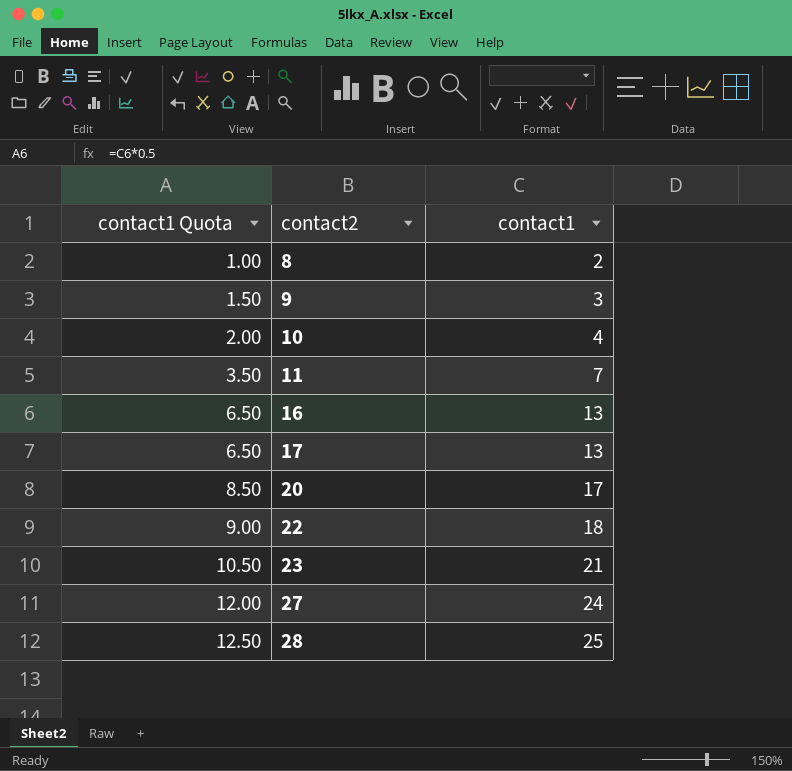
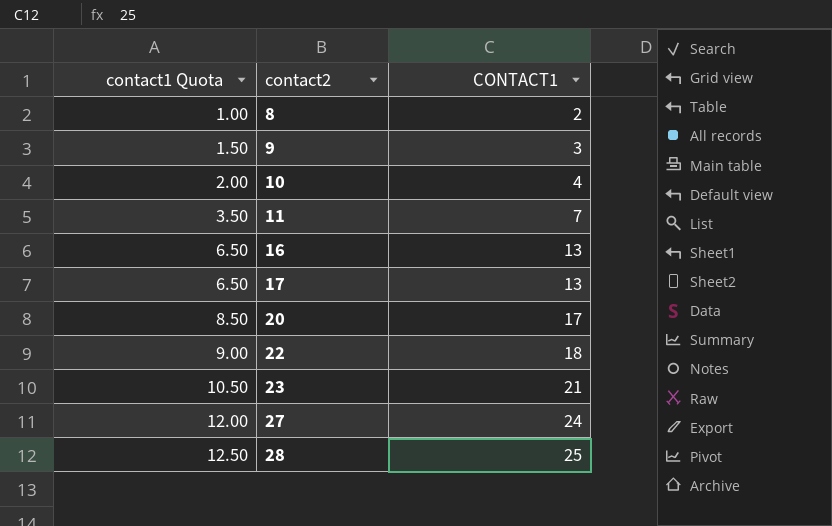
column name: contact1 -> CONTACT1

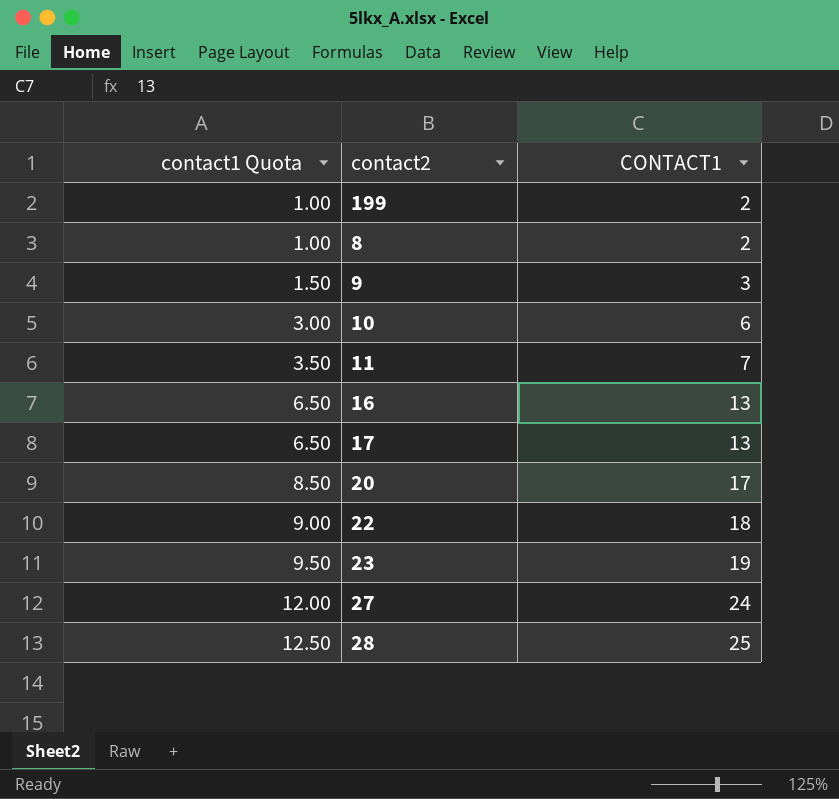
row 199: none -> 1.00 | 2
10 | contact1 Quota: 2.00 -> 3.00
10 | CONTACT1: 4 -> 6
23 | contact1 Quota: 10.50 -> 9.50
23 | CONTACT1: 21 -> 19

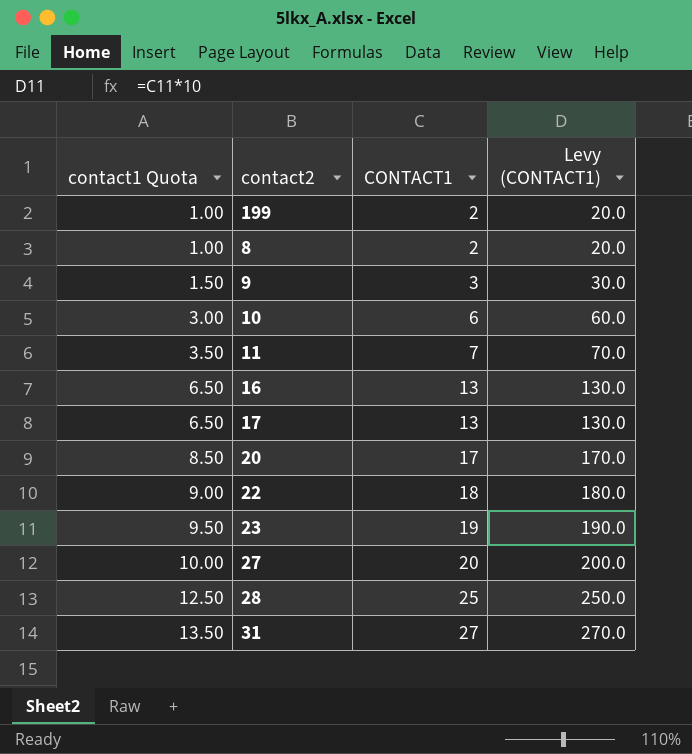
column Levy (CONTACT1) | formula: none -> [CONTACT1] * 10
27 | contact1 Quota: 12.00 -> 10.00
27 | CONTACT1: 24 -> 20
row 31: none -> 13.50 | 27 | 270.0

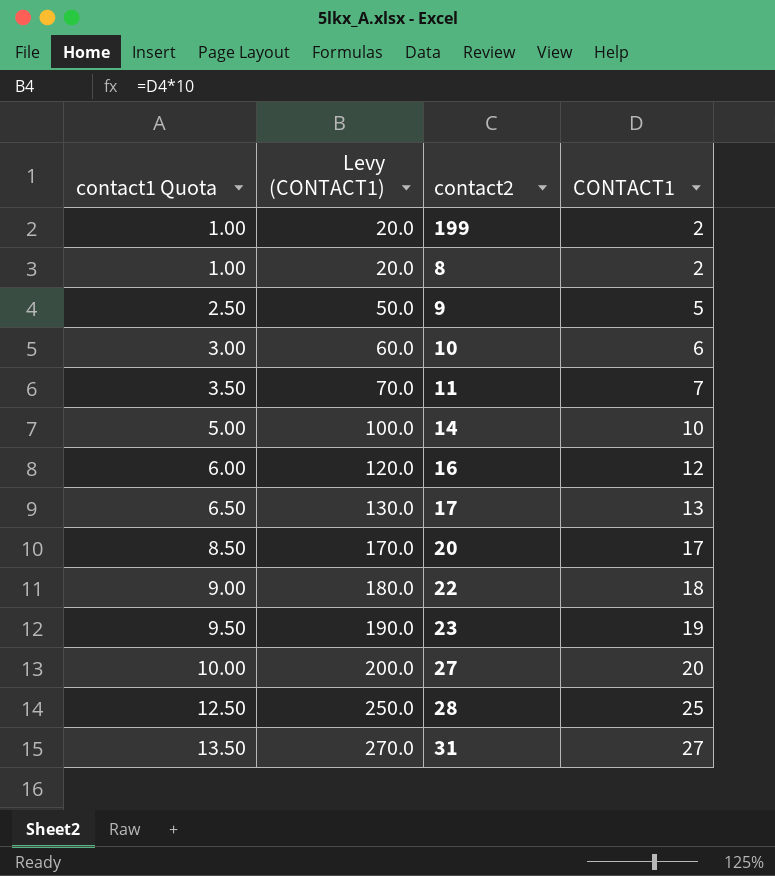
column Levy (CONTACT1) | position: 4 -> 2
9 | contact1 Quota: 1.50 -> 2.50
9 | Levy (CONTACT1): 30.0 -> 50.0
9 | CONTACT1: 3 -> 5
row 14: none -> 5.00 | 100.0 | 10
16 | contact1 Quota: 6.50 -> 6.00
16 | Levy (CONTACT1): 130.0 -> 120.0
16 | CONTACT1: 13 -> 12

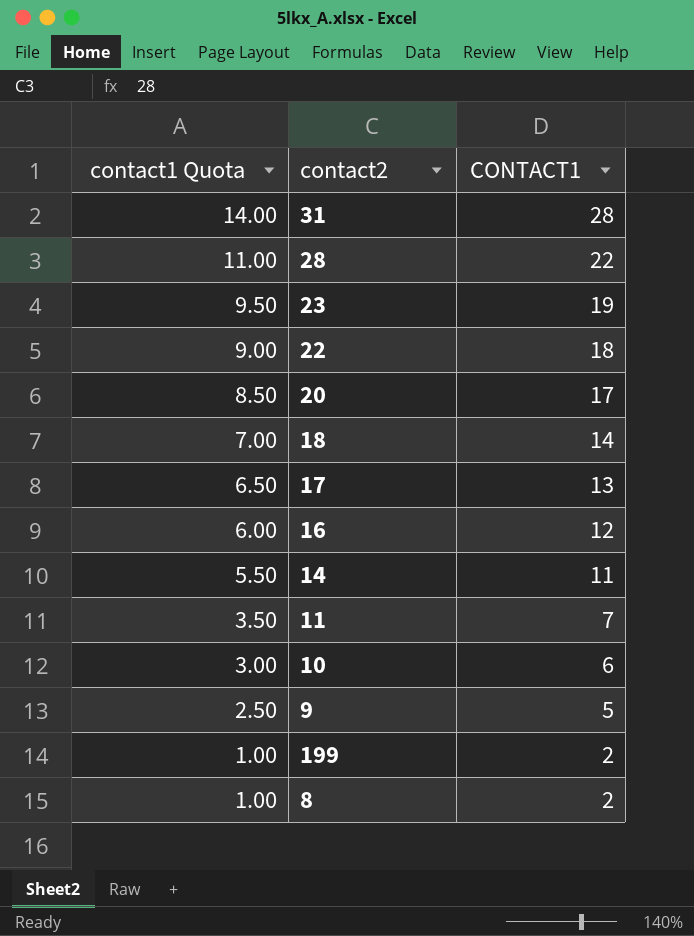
row order: contact1 Quota ascending -> contact1 Quota descending
column Levy (CONTACT1) | formula: [CONTACT1] * 10 -> none
row 27: 10.00 | 200.0 | 20 -> none
31 | contact1 Quota: 13.50 -> 14.00
31 | CONTACT1: 27 -> 28
28 | contact1 Quota: 12.50 -> 11.00
28 | CONTACT1: 25 -> 22
row 18: none -> 7.00 | 14
14 | contact1 Quota: 5.00 -> 5.50
14 | CONTACT1: 10 -> 11

